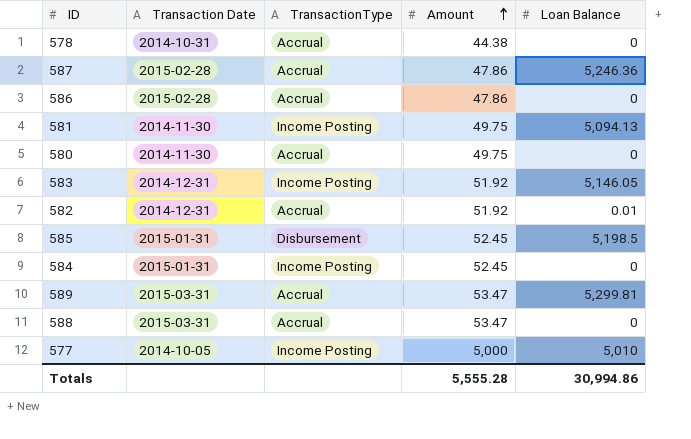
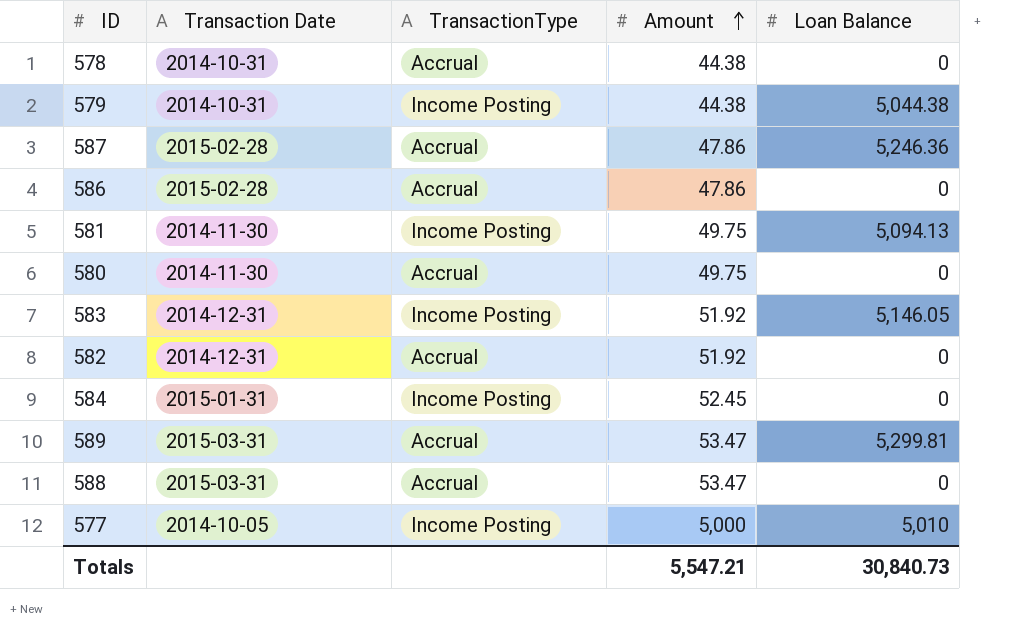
row 585: 2015-01-31 | Disbursement | 52.45 | 5,198.5 -> none
row 579: none -> 2014-10-31 | Income Posting | 44.38 | 5,044.38
582 | Loan Balance: 0.01 -> 0
Totals | Amount: 5,555.28 -> 5,547.21
Totals | Loan Balance: 30,994.86 -> 30,840.73

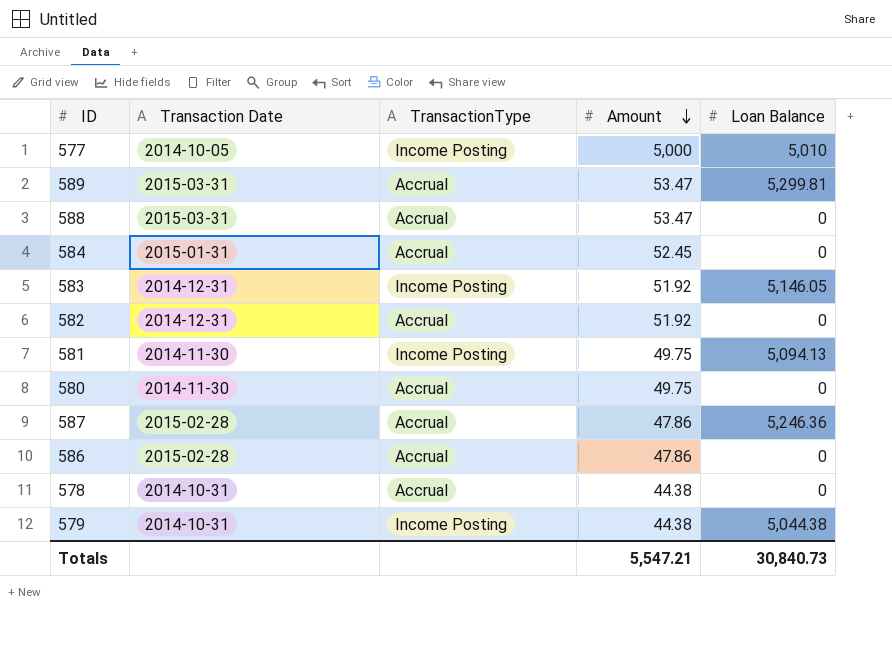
row order: Amount ascending -> Amount descending
584 | TransactionType: Income Posting -> Accrual

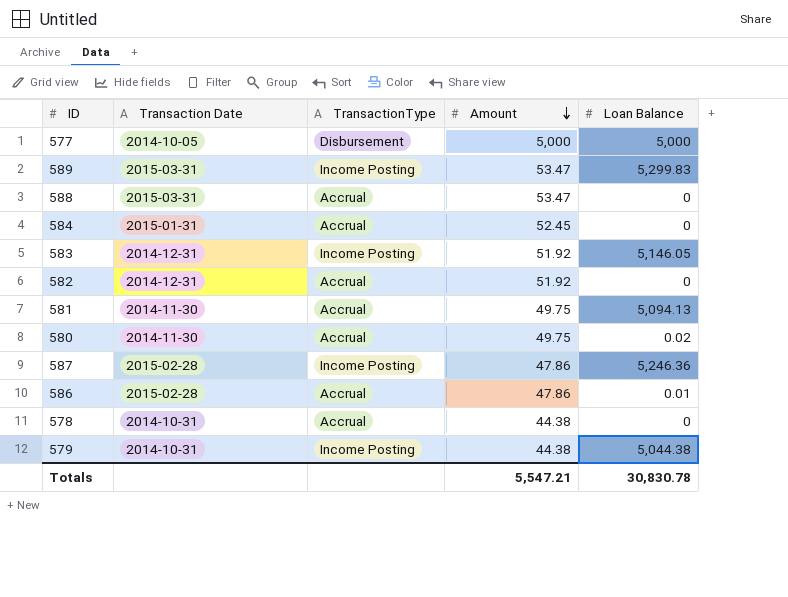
577 | TransactionType: Income Posting -> Disbursement
577 | Loan Balance: 5,010 -> 5,000
589 | TransactionType: Accrual -> Income Posting
589 | Loan Balance: 5,299.81 -> 5,299.83
581 | TransactionType: Income Posting -> Accrual
580 | Loan Balance: 0 -> 0.02
587 | TransactionType: Accrual -> Income Posting
586 | Loan Balance: 0 -> 0.01
Totals | Loan Balance: 30,840.73 -> 30,830.78

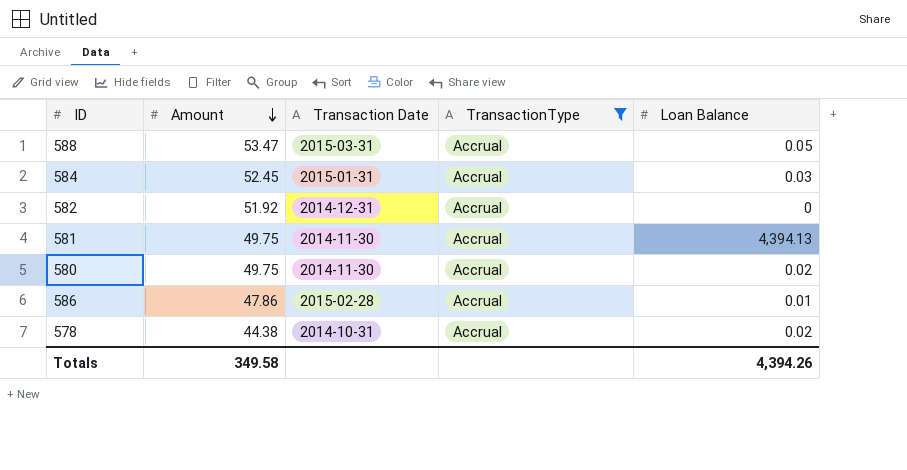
filter: none -> TransactionType = Accrual
column Amount | position: 4 -> 2
588 | Loan Balance: 0 -> 0.05
584 | Loan Balance: 0 -> 0.03
581 | Loan Balance: 5,094.13 -> 4,394.13
578 | Loan Balance: 0 -> 0.02
Totals | Amount: 5,547.21 -> 349.58
Totals | Loan Balance: 30,830.78 -> 4,394.26

